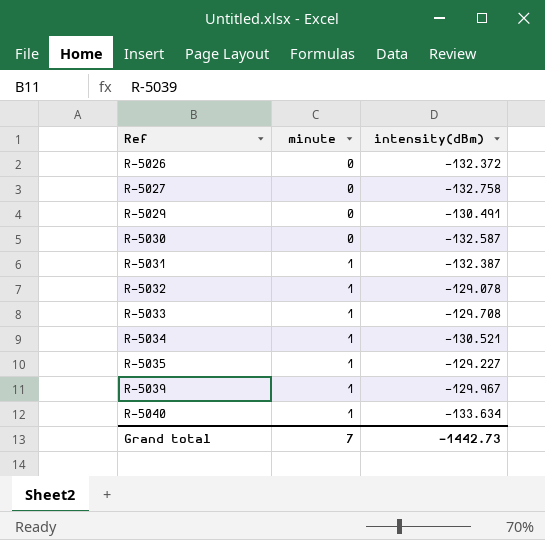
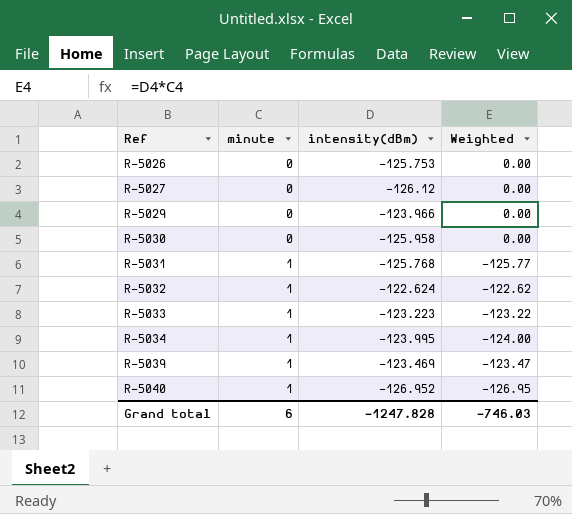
column Weighted | formula: none -> [minute] * [intensity(dBm)]
row R-5035: 1 | -129.227 -> none
R-5026 | intensity(dBm): -132.372 -> -125.753
R-5027 | intensity(dBm): -132.758 -> -126.12
R-5029 | intensity(dBm): -130.491 -> -123.966
R-5030 | intensity(dBm): -132.587 -> -125.958
R-5031 | intensity(dBm): -132.387 -> -125.768
R-5032 | intensity(dBm): -129.078 -> -122.624
R-5033 | intensity(dBm): -129.708 -> -123.223
R-5034 | intensity(dBm): -130.521 -> -123.995
R-5039 | intensity(dBm): -129.967 -> -123.469
R-5040 | intensity(dBm): -133.634 -> -126.952
Grand total | minute: 7 -> 6
Grand total | intensity(dBm): -1442.73 -> -1247.828

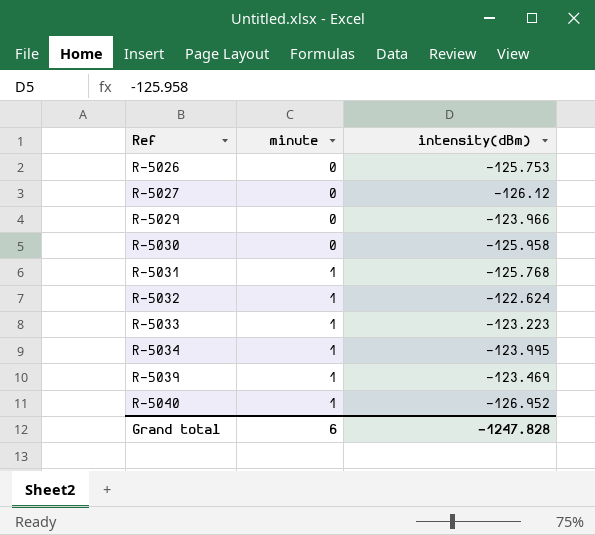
column Weighted | formula: [minute] * [intensity(dBm)] -> none

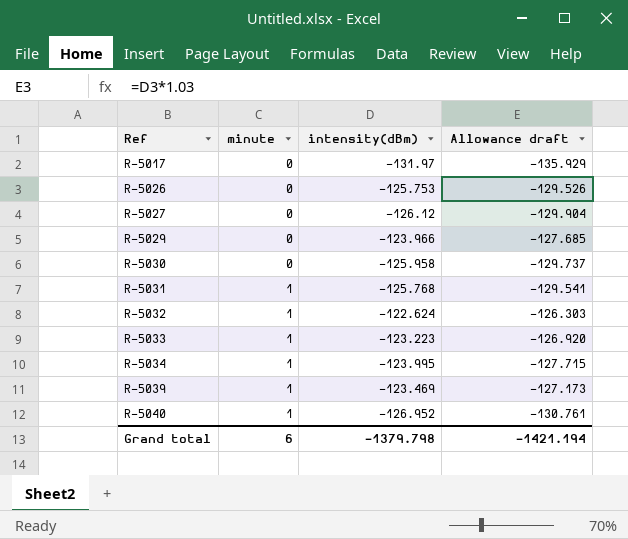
column Allowance draft | formula: none -> [intensity(dBm)] * 1.03
row R-5017: none -> 0 | -131.97 | -135.929
Grand total | intensity(dBm): -1247.828 -> -1379.798

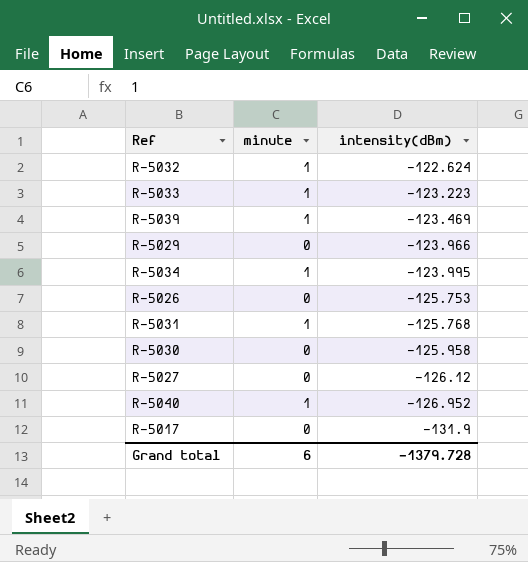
row order: Ref ascending -> intensity(dBm) descending
column Allowance draft | formula: [intensity(dBm)] * 1.03 -> none
R-5017 | intensity(dBm): -131.97 -> -131.9
Grand total | intensity(dBm): -1379.798 -> -1379.728

